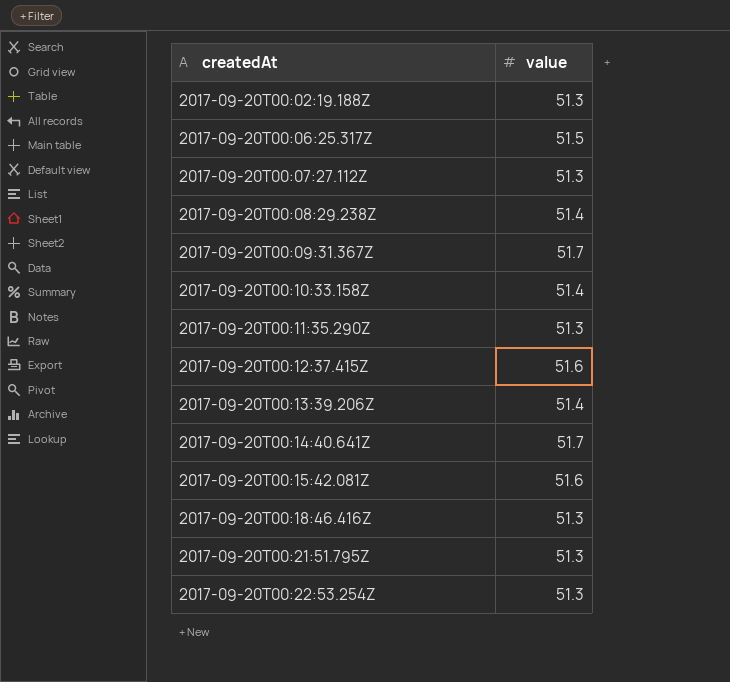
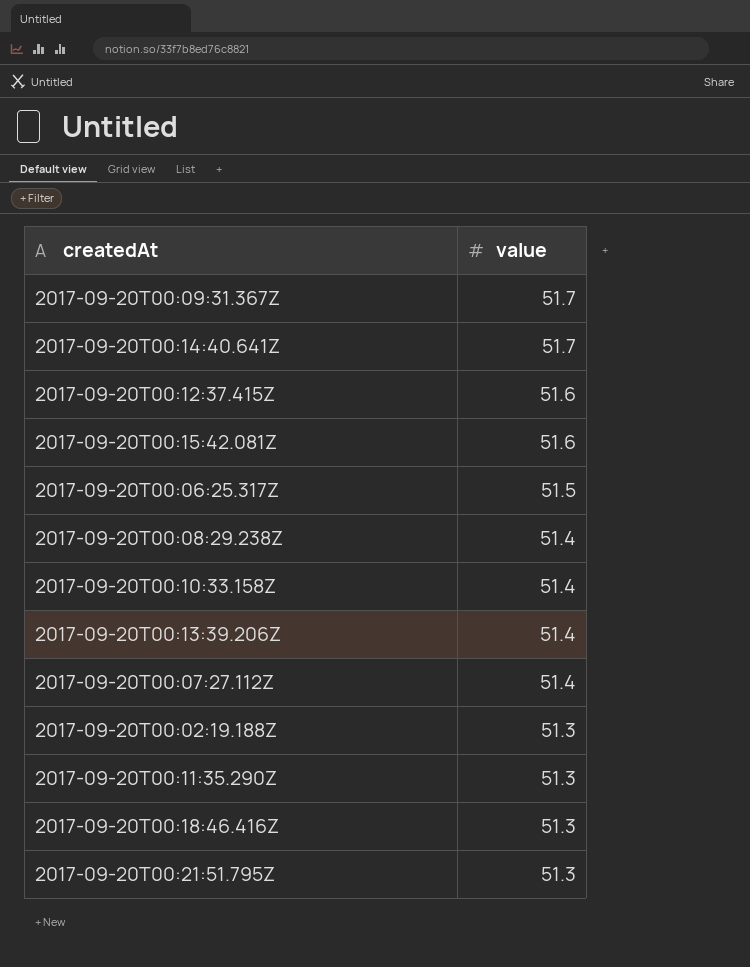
row order: createdAt ascending -> value descending
row 2017-09-20T00:22:53.254Z: 51.3 -> none
2017-09-20T00:07:27.112Z | value: 51.3 -> 51.4

